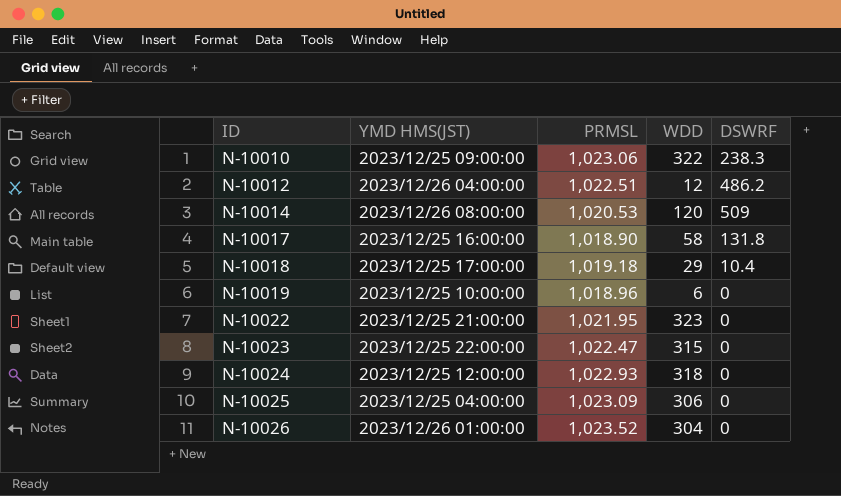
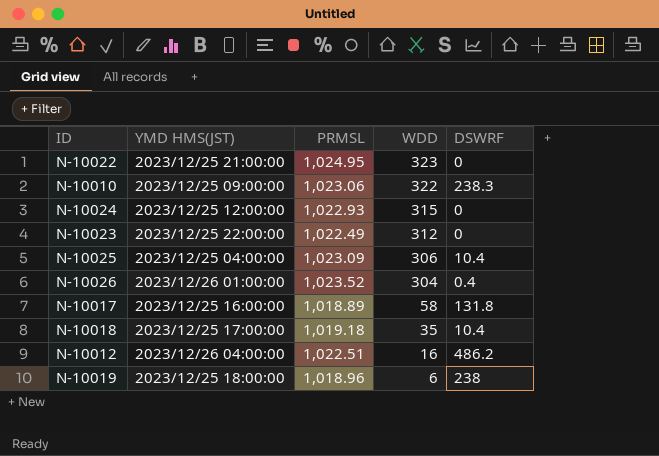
row order: ID ascending -> WDD descending
row N-10014: 2023/12/26 08:00:00 | 1,020.53 | 120 | 509 -> none
N-10022 | PRMSL: 1,021.95 -> 1,024.95
N-10024 | WDD: 318 -> 315
N-10023 | PRMSL: 1,022.47 -> 1,022.49
N-10023 | WDD: 315 -> 312
N-10025 | DSWRF: 0 -> 10.4
N-10026 | DSWRF: 0 -> 0.4
N-10017 | PRMSL: 1,018.90 -> 1,018.89
N-10018 | WDD: 29 -> 35
N-10012 | WDD: 12 -> 16
N-10019 | YMD HMS(JST): 2023/12/25 10:00:00 -> 2023/12/25 18:00:00
N-10019 | DSWRF: 0 -> 238

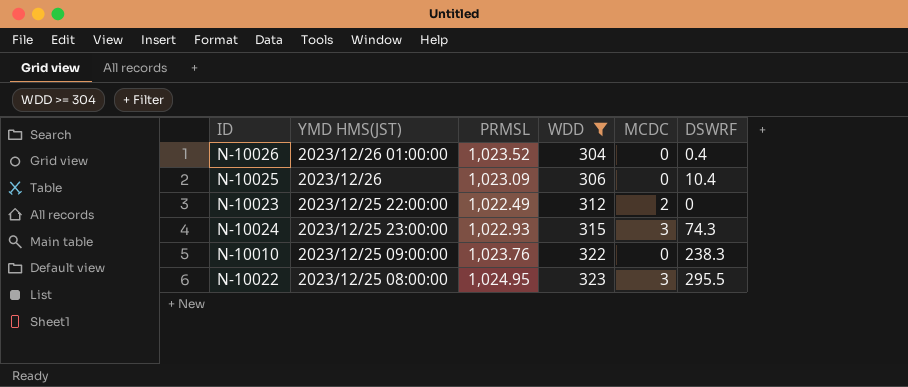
filter: none -> WDD >= 304
row order: WDD descending -> WDD ascending
column MCDC | position: none -> 5
N-10025 | YMD HMS(JST): 2023/12/25 04:00:00 -> 2023/12/26
N-10024 | YMD HMS(JST): 2023/12/25 12:00:00 -> 2023/12/25 23:00:00
N-10024 | DSWRF: 0 -> 74.3
N-10010 | PRMSL: 1,023.06 -> 1,023.76
N-10022 | YMD HMS(JST): 2023/12/25 21:00:00 -> 2023/12/25 08:00:00
N-10022 | DSWRF: 0 -> 295.5

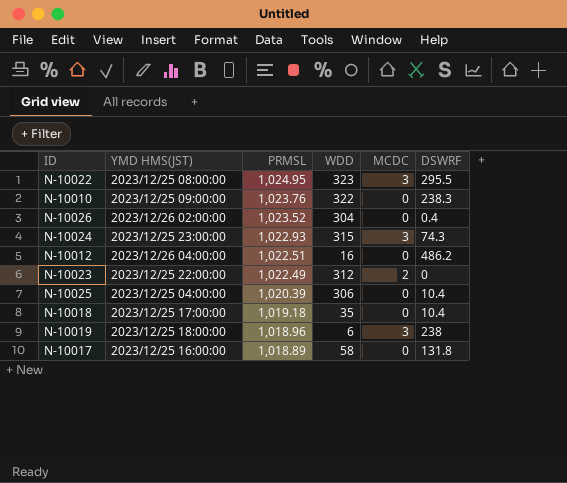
filter: WDD >= 304 -> none
row order: WDD ascending -> PRMSL descending
N-10026 | YMD HMS(JST): 2023/12/26 01:00:00 -> 2023/12/26 02:00:00
N-10025 | YMD HMS(JST): 2023/12/26 -> 2023/12/25 04:00:00
N-10025 | PRMSL: 1,023.09 -> 1,020.39

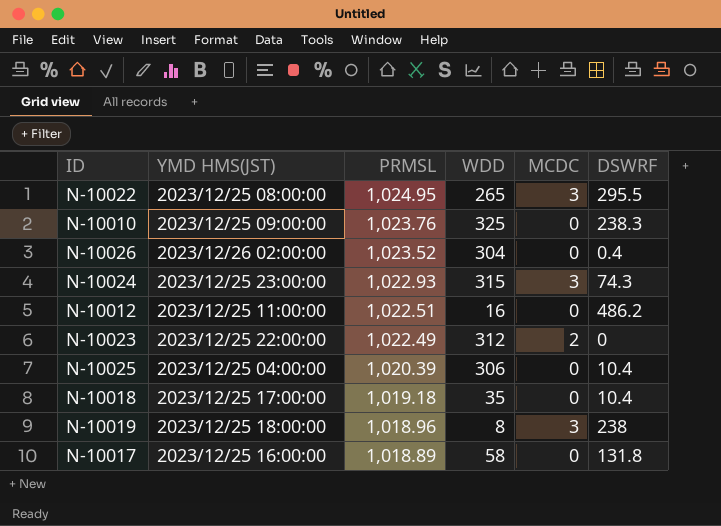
N-10022 | WDD: 323 -> 265
N-10010 | WDD: 322 -> 325
N-10012 | YMD HMS(JST): 2023/12/26 04:00:00 -> 2023/12/25 11:00:00
N-10019 | WDD: 6 -> 8

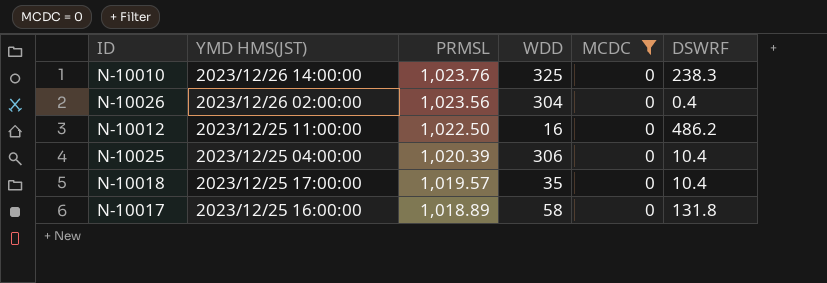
filter: none -> MCDC = 0
N-10010 | YMD HMS(JST): 2023/12/25 09:00:00 -> 2023/12/26 14:00:00
N-10026 | PRMSL: 1,023.52 -> 1,023.56
N-10012 | PRMSL: 1,022.51 -> 1,022.50
N-10018 | PRMSL: 1,019.18 -> 1,019.57

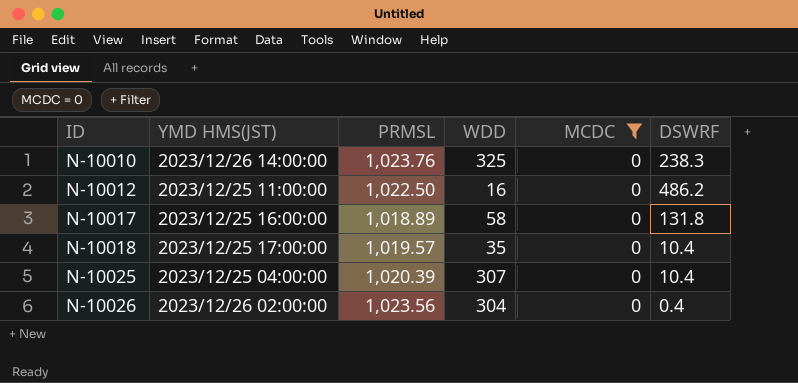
row order: PRMSL descending -> ID ascending
N-10025 | WDD: 306 -> 307

